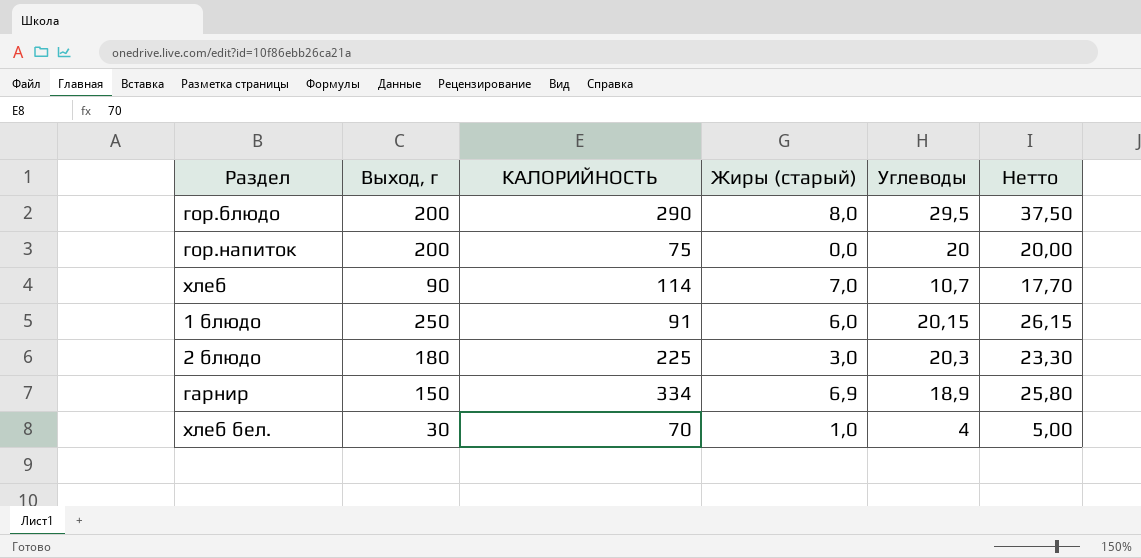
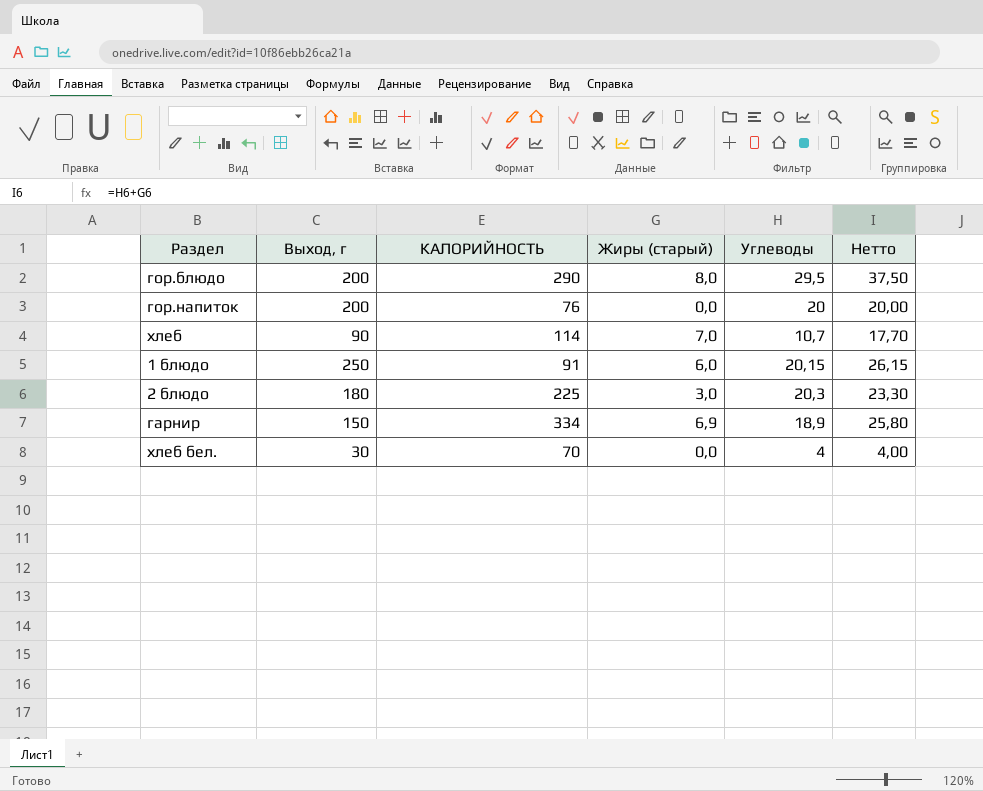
гор.напиток | КАЛОРИЙНОСТЬ: 75 -> 76
хлеб бел. | Жиры (старый): 1,0 -> 0,0
хлеб бел. | Нетто: 5,00 -> 4,00

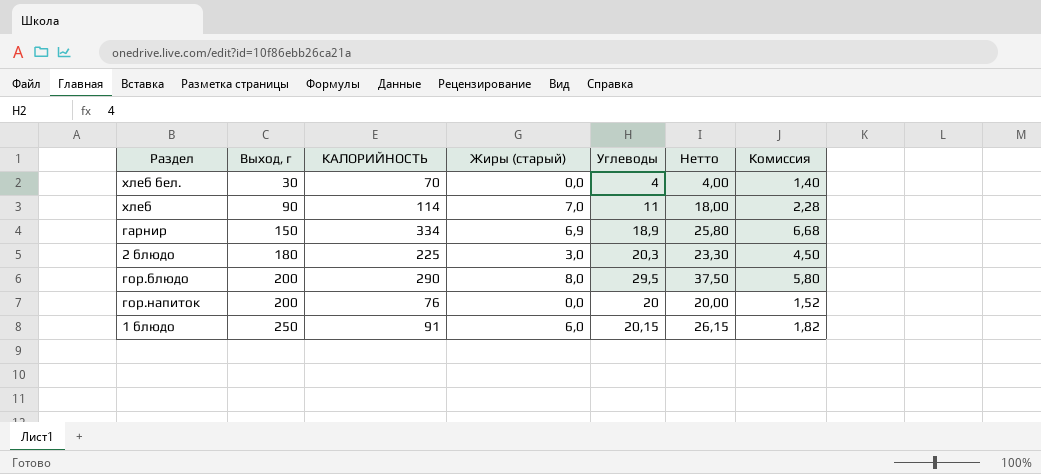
row order: none -> Выход, г ascending
column Комиссия | formula: none -> [КАЛОРИЙНОСТЬ] * 0,02
хлеб | Углеводы: 10,7 -> 11
хлеб | Нетто: 17,70 -> 18,00

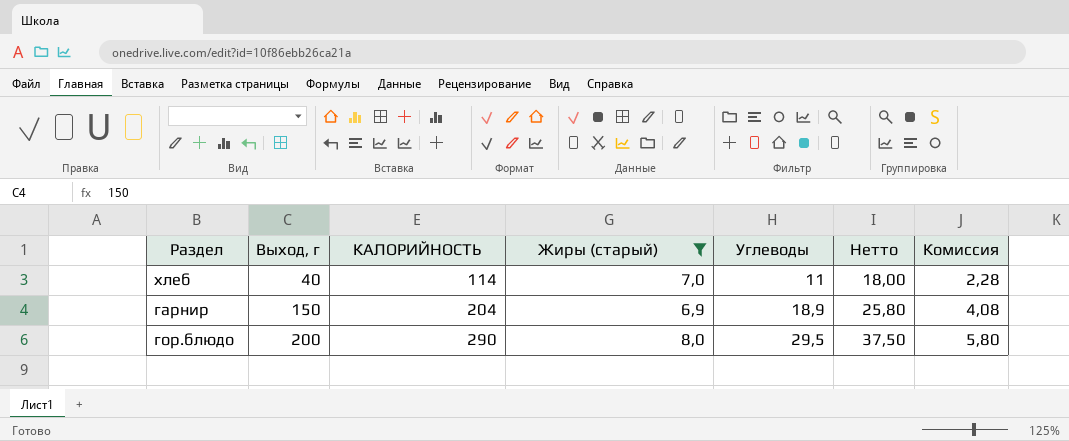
filter: none -> Жиры (старый) >= 6,9
хлеб | Выход, г: 90 -> 40
гарнир | КАЛОРИЙНОСТЬ: 334 -> 204
гарнир | Комиссия: 6,68 -> 4,08

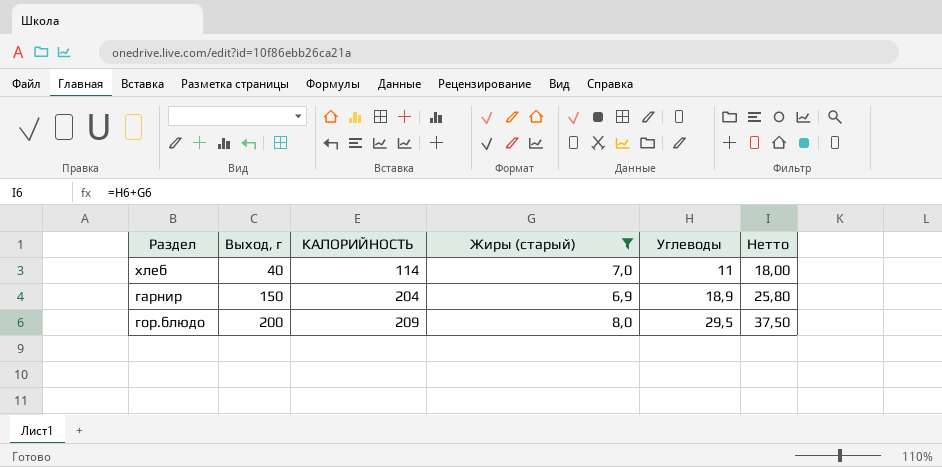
column Комиссия | formula: [КАЛОРИЙНОСТЬ] * 0,02 -> none
гор.блюдо | КАЛОРИЙНОСТЬ: 290 -> 209

